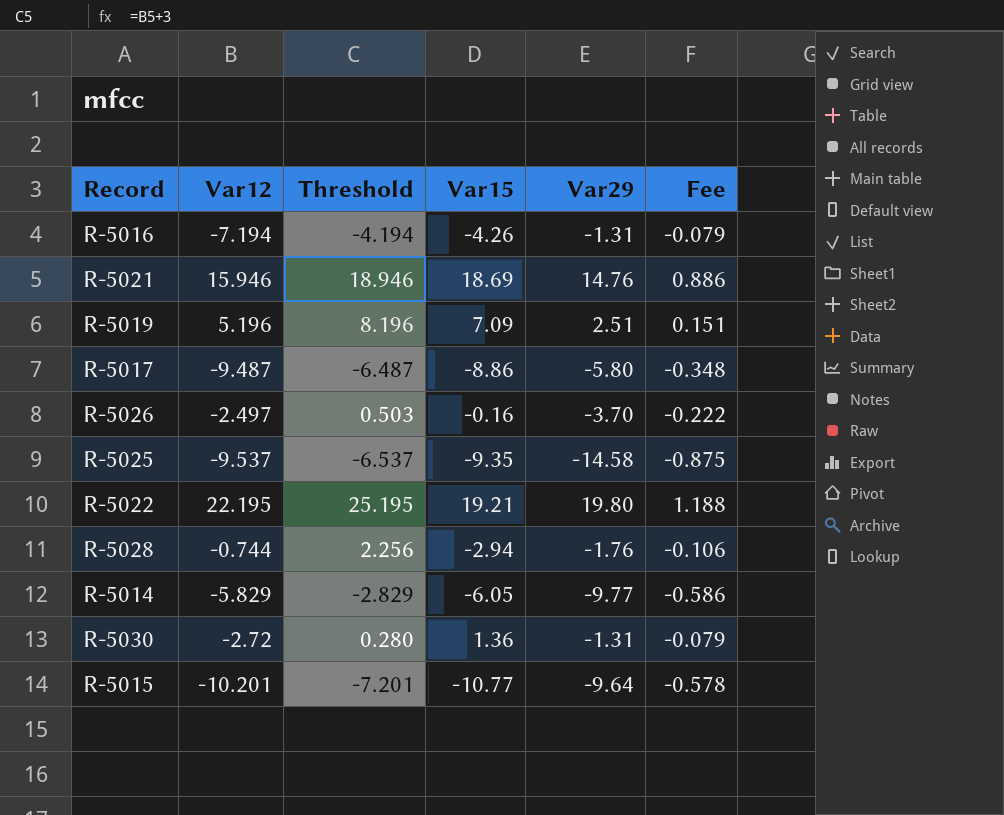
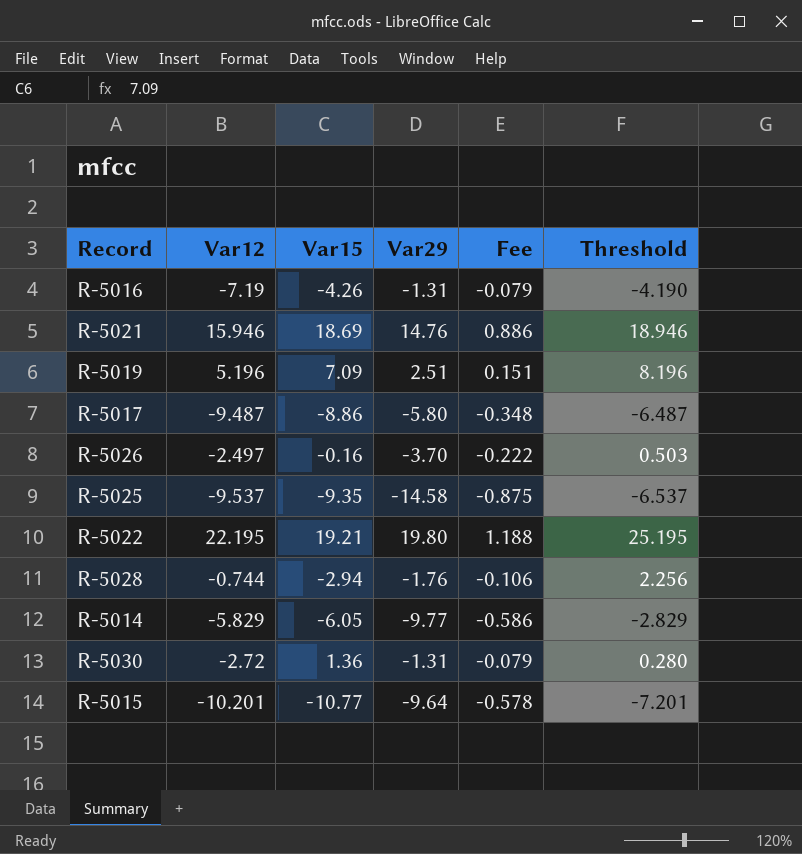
column Threshold | position: 3 -> 6
R-5016 | Var12: -7.194 -> -7.19
R-5016 | Threshold: -4.194 -> -4.190

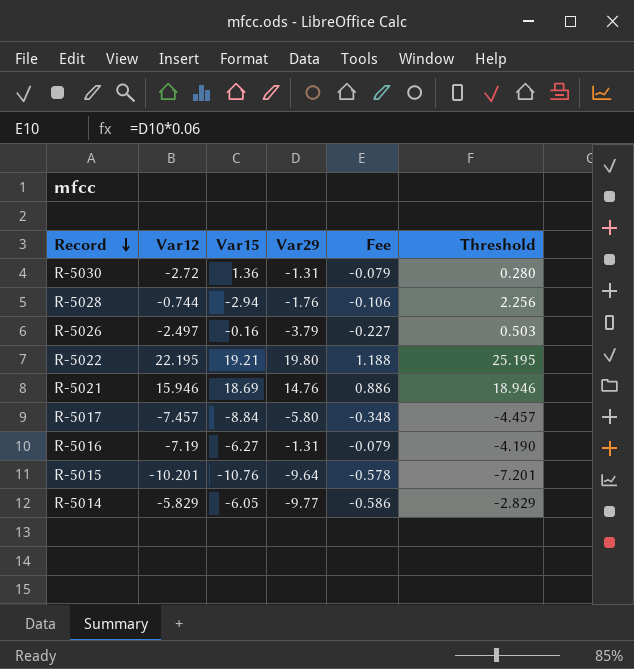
row order: none -> Record descending
row R-5019: 5.196 | 7.09 | 2.51 | 0.151 | 8.196 -> none
row R-5025: -9.537 | -9.35 | -14.58 | -0.875 | -6.537 -> none
R-5026 | Var29: -3.70 -> -3.79
R-5026 | Fee: -0.222 -> -0.227
R-5017 | Var12: -9.487 -> -7.457
R-5017 | Var15: -8.86 -> -8.84
R-5017 | Threshold: -6.487 -> -4.457
R-5016 | Var15: -4.26 -> -6.27
R-5015 | Var15: -10.77 -> -10.76

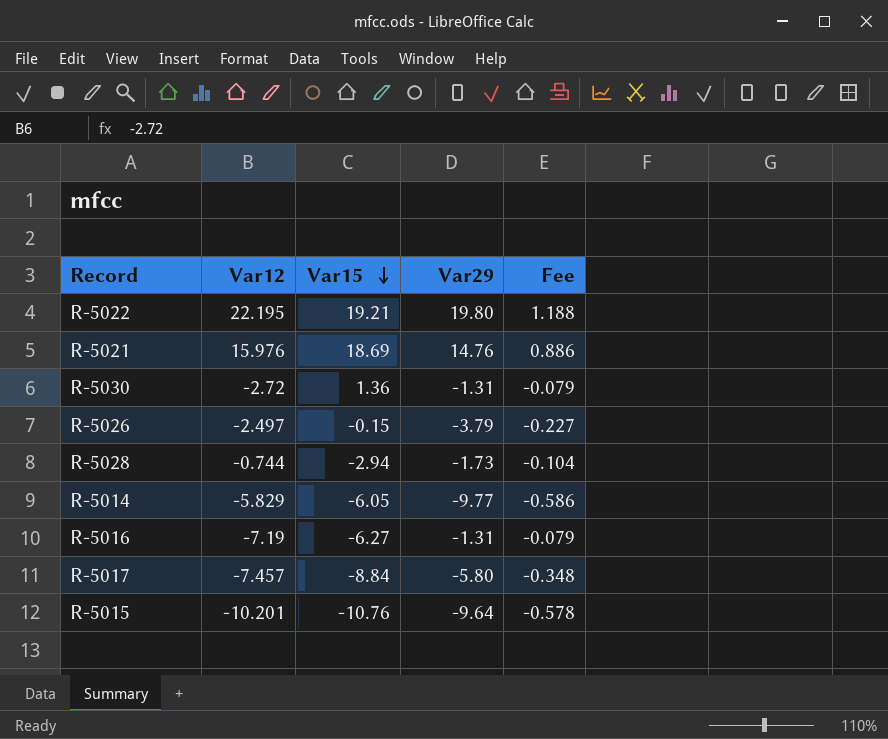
row order: Record descending -> Var15 descending
column Threshold | formula: [Var12] + 3 -> none
R-5021 | Var12: 15.946 -> 15.976
R-5026 | Var15: -0.16 -> -0.15
R-5028 | Var29: -1.76 -> -1.73
R-5028 | Fee: -0.106 -> -0.104

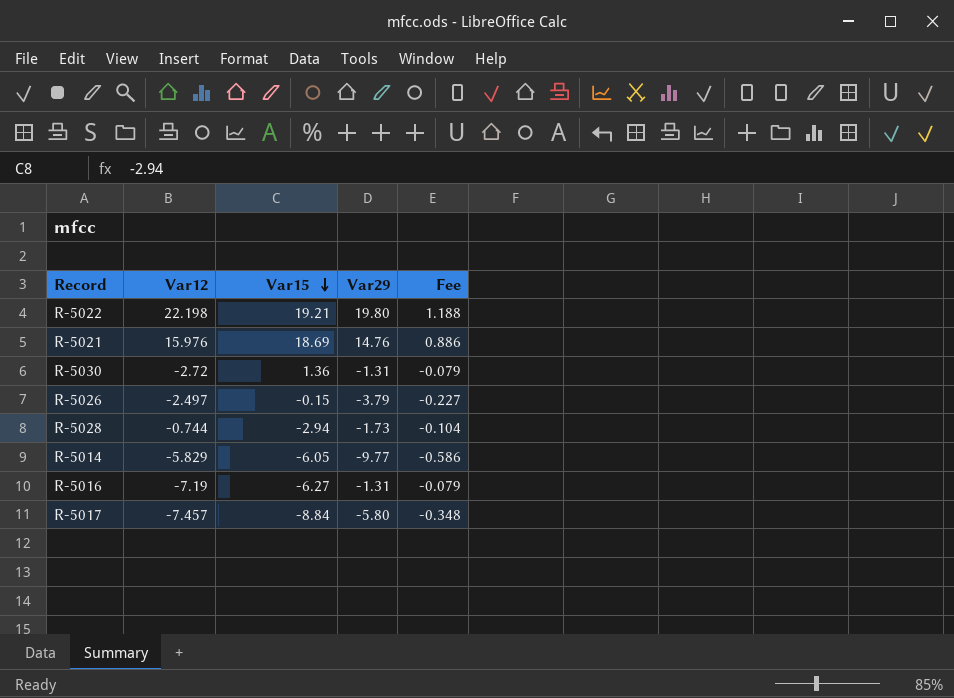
row R-5015: -10.201 | -10.76 | -9.64 | -0.578 -> none
R-5022 | Var12: 22.195 -> 22.198

